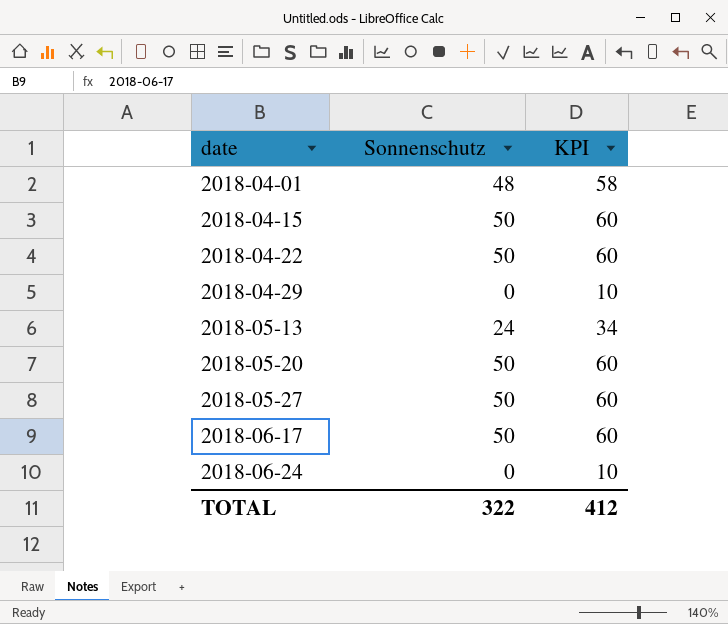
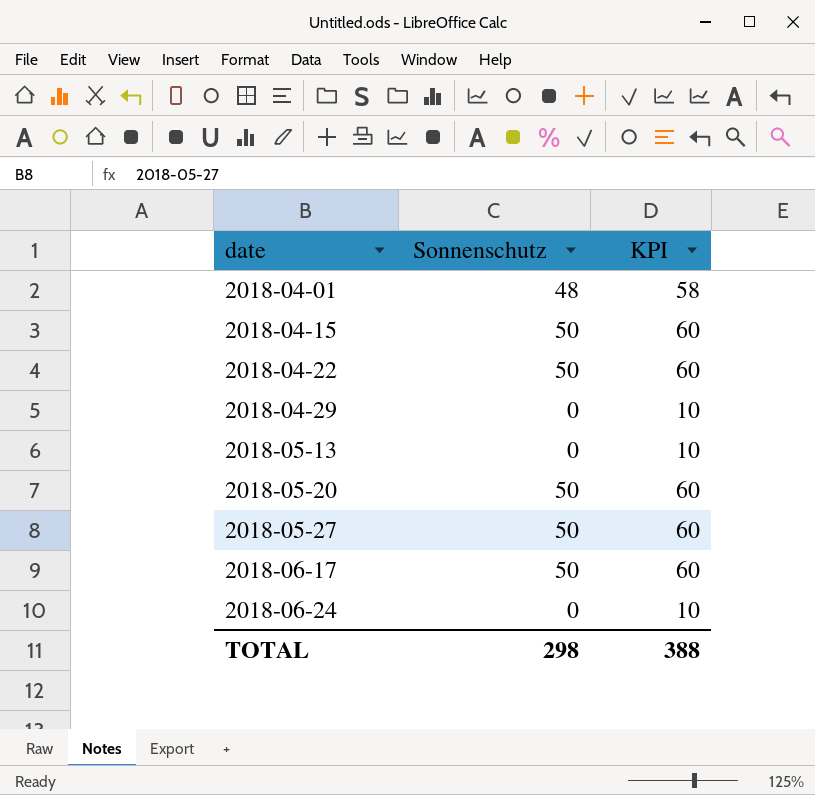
2018-05-13 | Sonnenschutz: 24 -> 0
2018-05-13 | KPI: 34 -> 10
TOTAL | Sonnenschutz: 322 -> 298
TOTAL | KPI: 412 -> 388

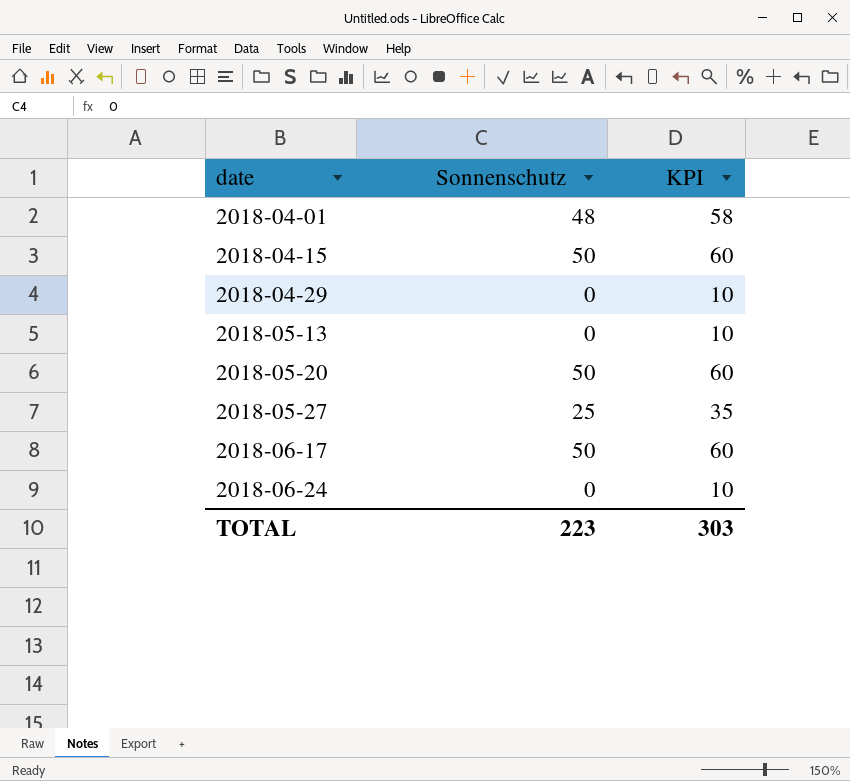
row 2018-04-22: 50 | 60 -> none
2018-05-27 | Sonnenschutz: 50 -> 25
2018-05-27 | KPI: 60 -> 35
TOTAL | Sonnenschutz: 298 -> 223
TOTAL | KPI: 388 -> 303

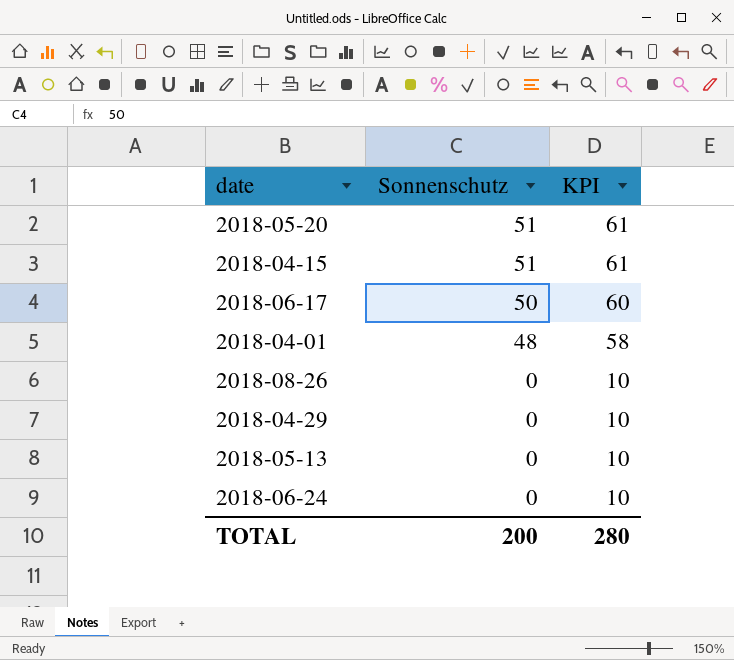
row order: date ascending -> Sonnenschutz descending
row 2018-05-27: 25 | 35 -> none
2018-05-20 | Sonnenschutz: 50 -> 51
2018-05-20 | KPI: 60 -> 61
2018-04-15 | Sonnenschutz: 50 -> 51
2018-04-15 | KPI: 60 -> 61
row 2018-08-26: none -> 0 | 10
TOTAL | Sonnenschutz: 223 -> 200
TOTAL | KPI: 303 -> 280

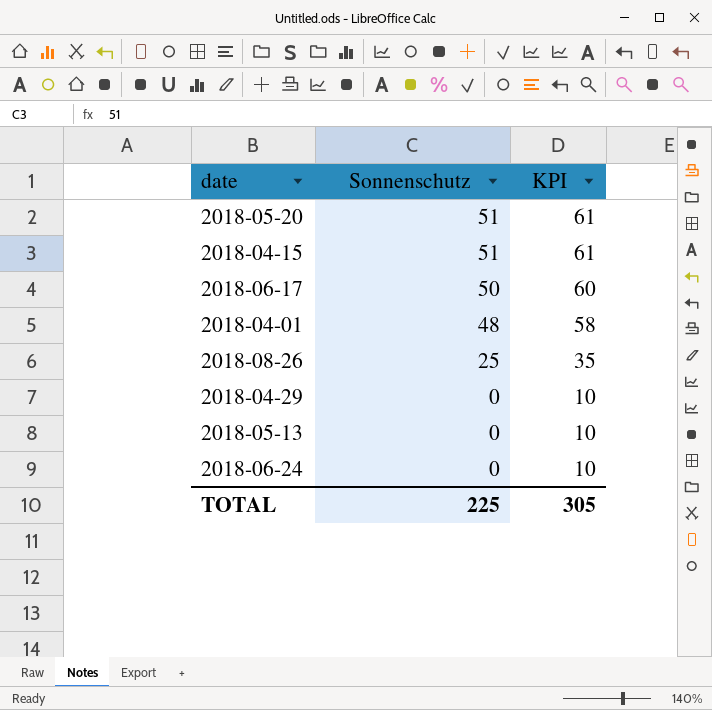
2018-08-26 | Sonnenschutz: 0 -> 25
2018-08-26 | KPI: 10 -> 35
TOTAL | Sonnenschutz: 200 -> 225
TOTAL | KPI: 280 -> 305

